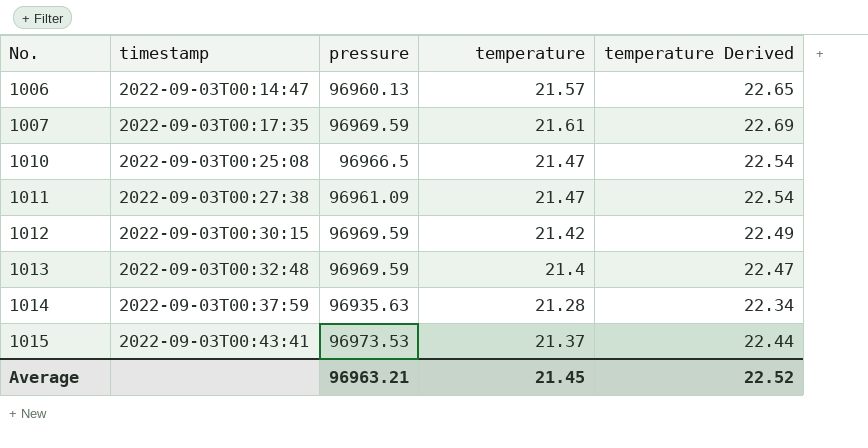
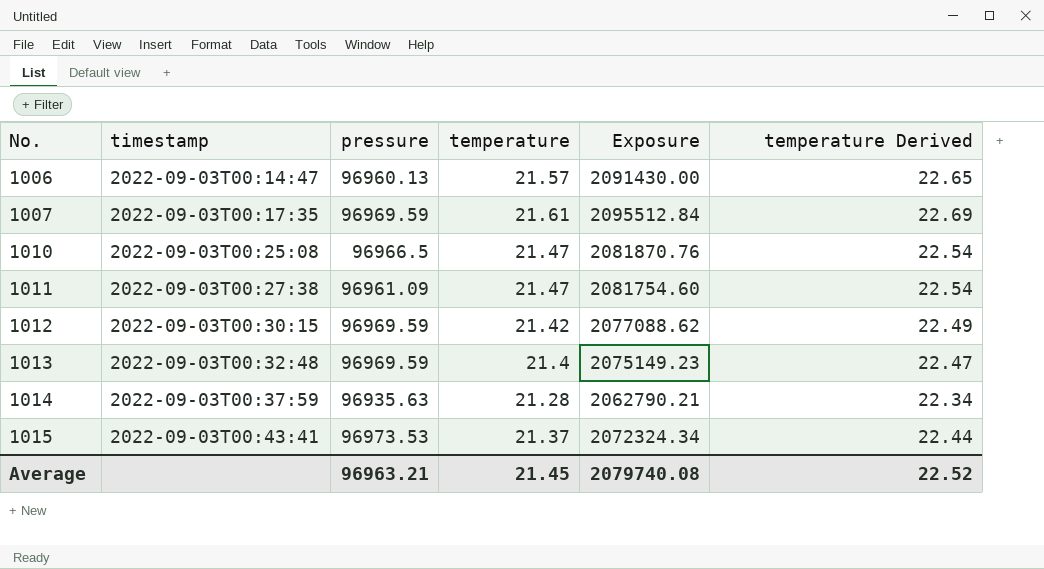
column Exposure | formula: none -> [pressure] * [temperature]

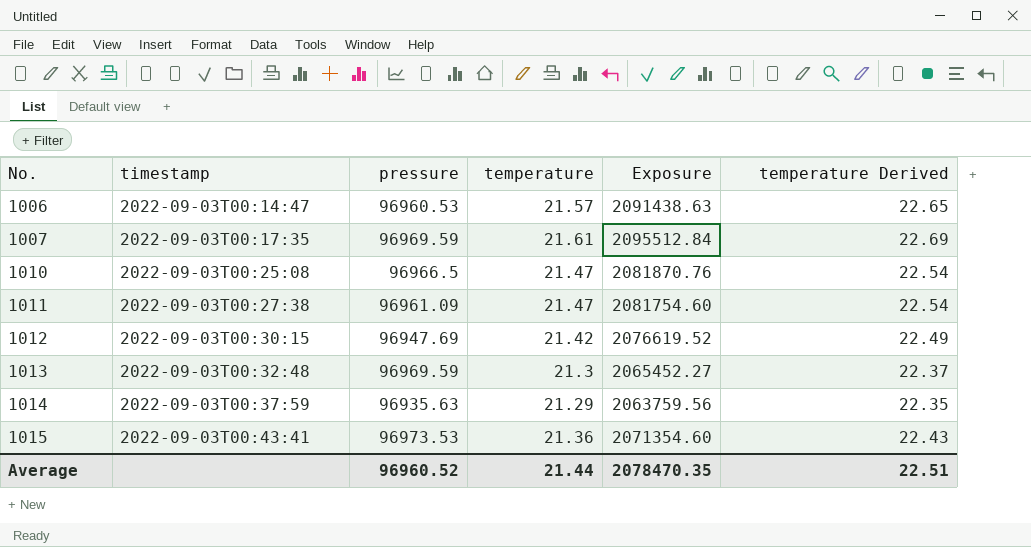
1006 | pressure: 96960.13 -> 96960.53
1006 | Exposure: 2091430.00 -> 2091438.63
1012 | pressure: 96969.59 -> 96947.69
1012 | Exposure: 2077088.62 -> 2076619.52
1013 | temperature: 21.4 -> 21.3
1013 | Exposure: 2075149.23 -> 2065452.27
1013 | temperature Derived: 22.47 -> 22.37
1014 | temperature: 21.28 -> 21.29
1014 | Exposure: 2062790.21 -> 2063759.56
1014 | temperature Derived: 22.34 -> 22.35
1015 | temperature: 21.37 -> 21.36
1015 | Exposure: 2072324.34 -> 2071354.60
1015 | temperature Derived: 22.44 -> 22.43
Average | pressure: 96963.21 -> 96960.52
Average | temperature: 21.45 -> 21.44
Average | Exposure: 2079740.08 -> 2078470.35
Average | temperature Derived: 22.52 -> 22.51

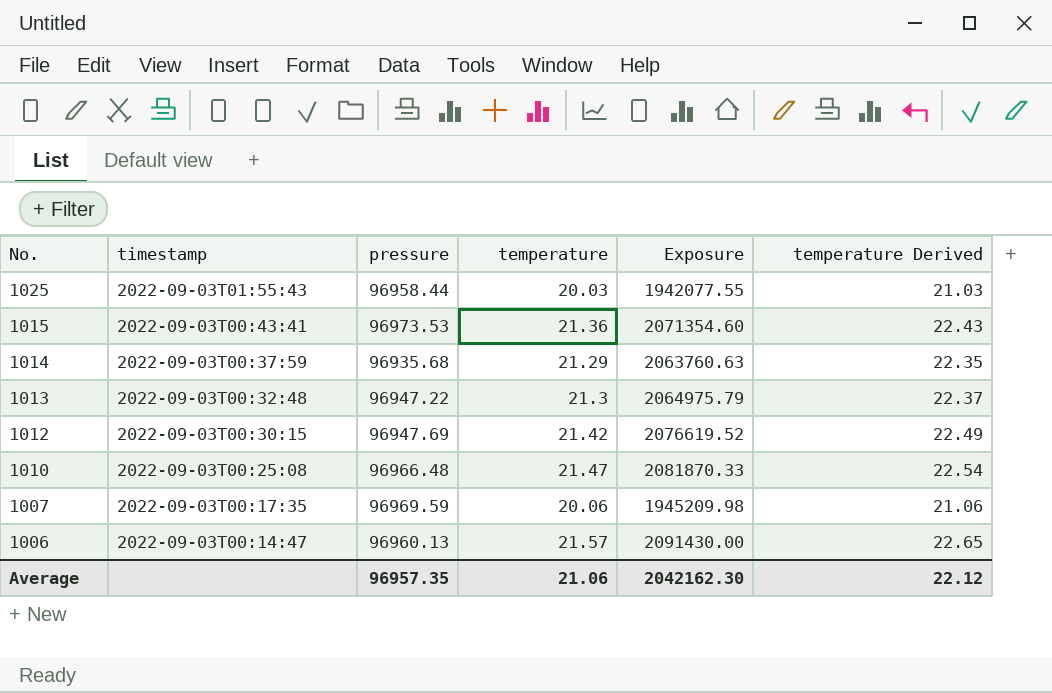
row order: No. ascending -> No. descending
row 1011: 2022-09-03T00:27:38 | 96961.09 | 21.47 | 2081754.60 | 22.54 -> none
row 1025: none -> 2022-09-03T01:55:43 | 96958.44 | 20.03 | 1942077.55 | 21.03
1014 | pressure: 96935.63 -> 96935.68
1014 | Exposure: 2063759.56 -> 2063760.63
1013 | pressure: 96969.59 -> 96947.22
1013 | Exposure: 2065452.27 -> 2064975.79
1010 | pressure: 96966.5 -> 96966.48
1010 | Exposure: 2081870.76 -> 2081870.33
1007 | temperature: 21.61 -> 20.06
1007 | Exposure: 2095512.84 -> 1945209.98
1007 | temperature Derived: 22.69 -> 21.06
1006 | pressure: 96960.53 -> 96960.13
1006 | Exposure: 2091438.63 -> 2091430.00
Average | pressure: 96960.52 -> 96957.35
Average | temperature: 21.44 -> 21.06
Average | Exposure: 2078470.35 -> 2042162.30
Average | temperature Derived: 22.51 -> 22.12

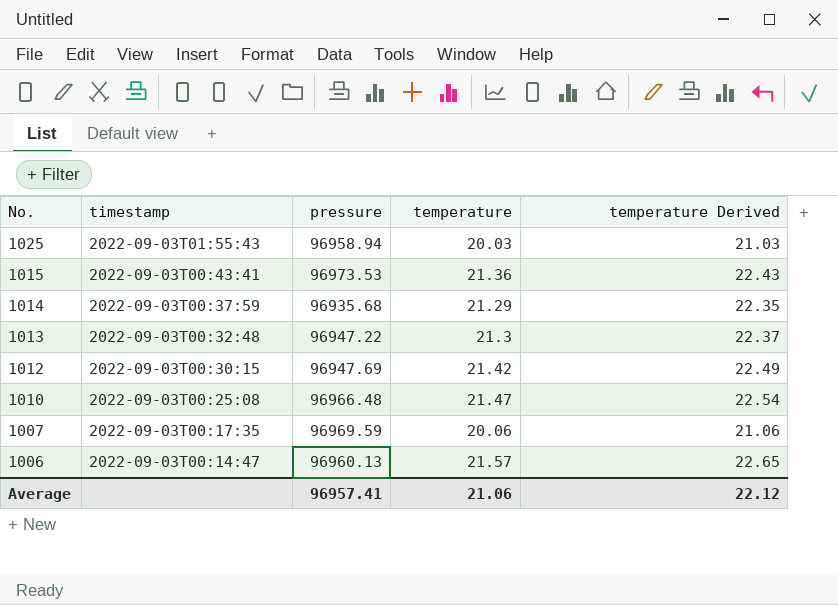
column Exposure | formula: [pressure] * [temperature] -> none
1025 | pressure: 96958.44 -> 96958.94
Average | pressure: 96957.35 -> 96957.41

